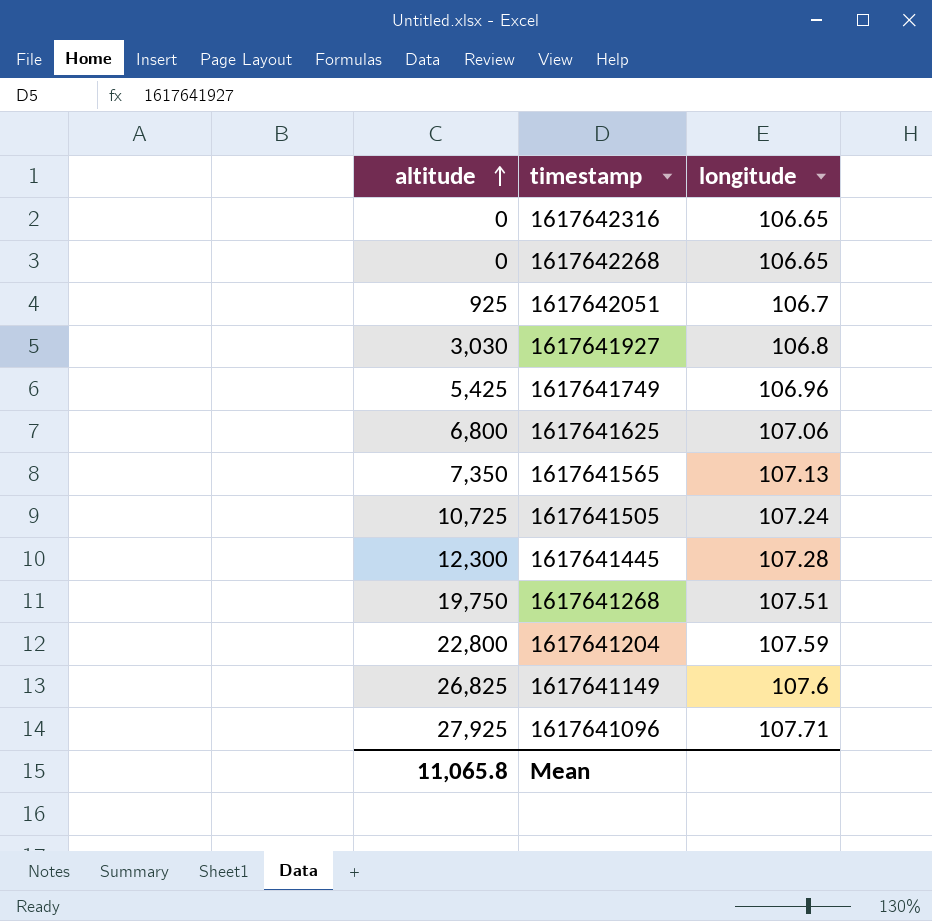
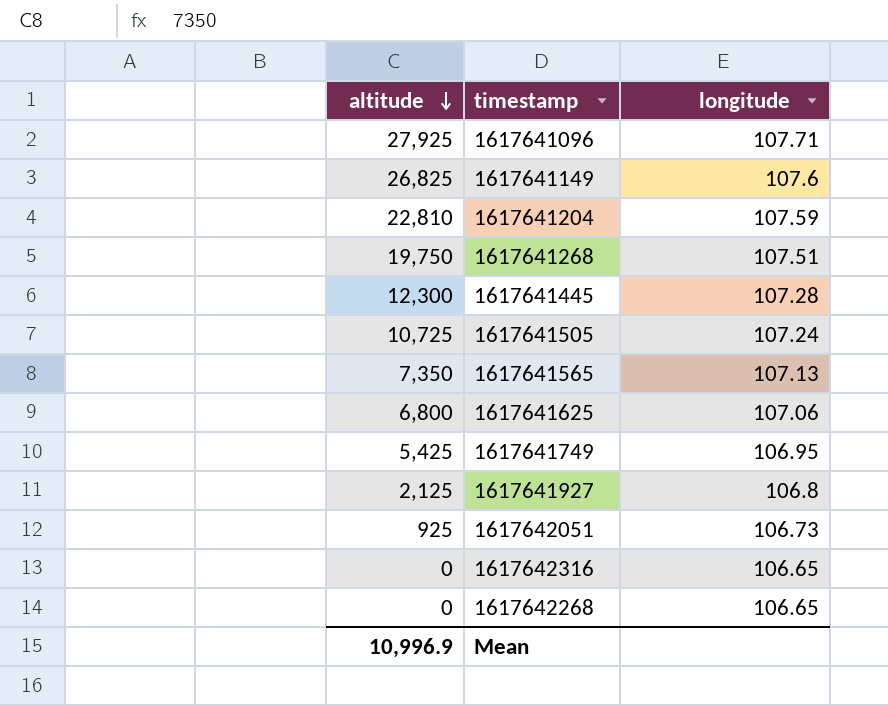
row order: altitude ascending -> altitude descending
1617641204 | altitude: 22,800 -> 22,810
1617641749 | longitude: 106.96 -> 106.95
1617641927 | altitude: 3,030 -> 2,125
1617642051 | longitude: 106.7 -> 106.73
Mean | altitude: 11,065.8 -> 10,996.9

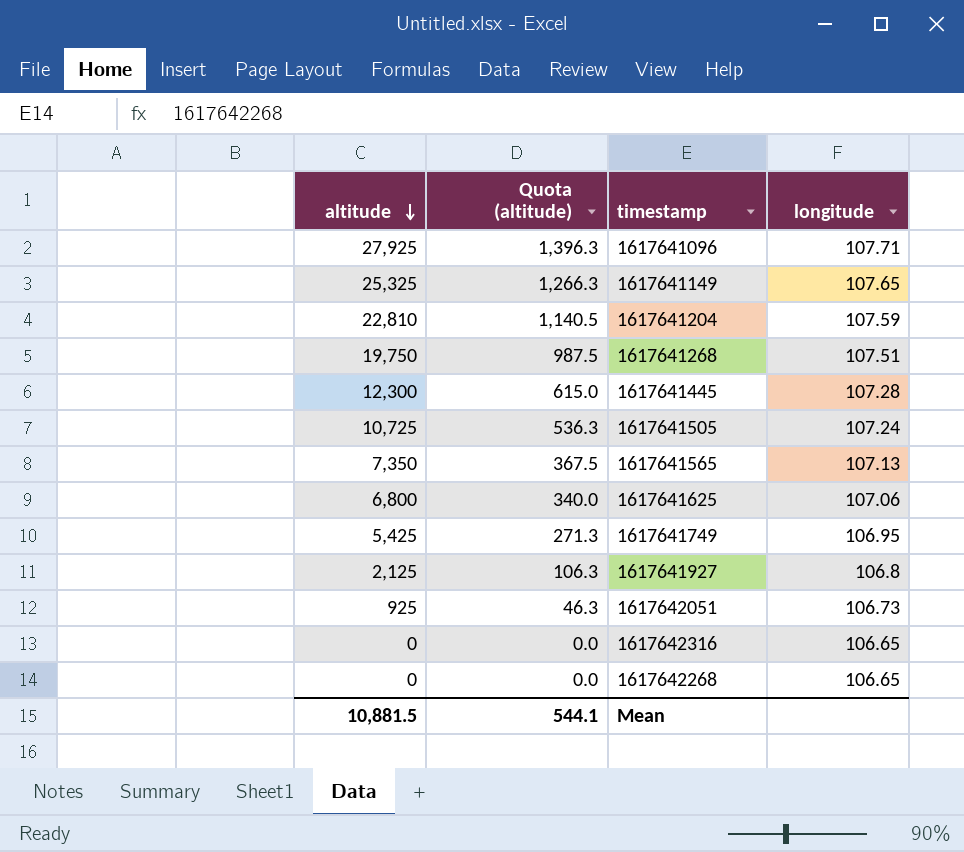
column Quota (altitude) | formula: none -> [altitude] * 0.05
1617641149 | altitude: 26,825 -> 25,325
1617641149 | longitude: 107.6 -> 107.65
Mean | altitude: 10,996.9 -> 10,881.5

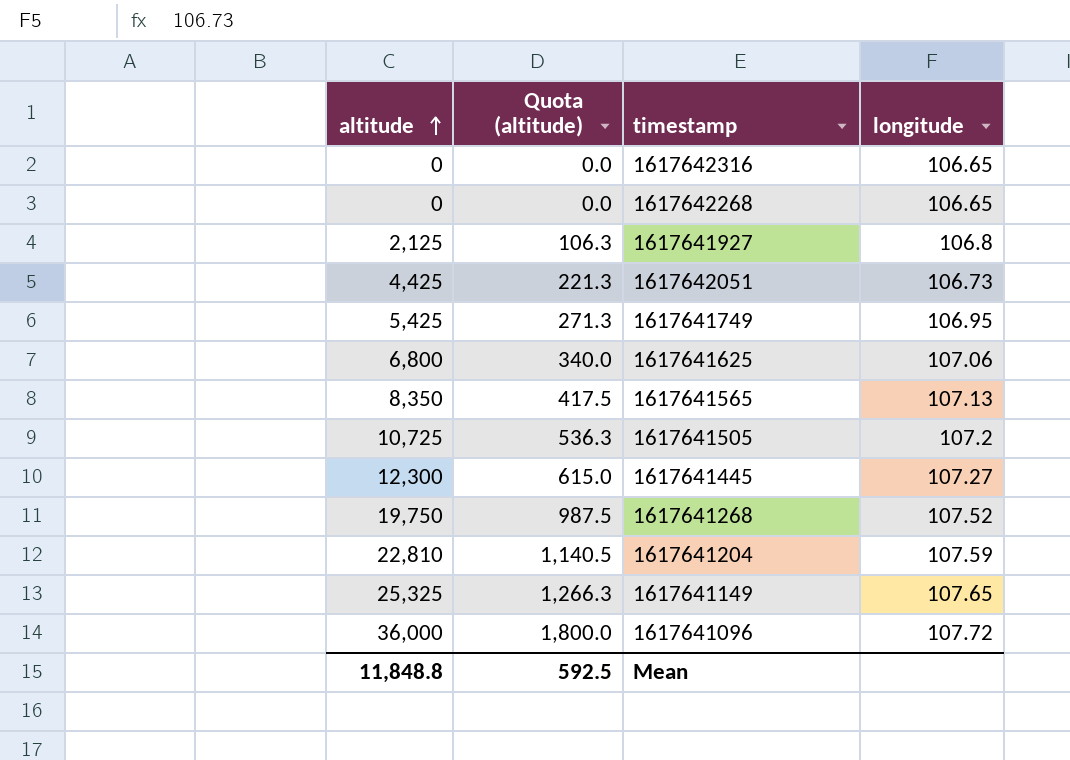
row order: altitude descending -> altitude ascending
1617642051 | altitude: 925 -> 4,425
1617642051 | Quota (altitude): 46.3 -> 221.3
1617641565 | altitude: 7,350 -> 8,350
1617641565 | Quota (altitude): 367.5 -> 417.5
1617641505 | longitude: 107.24 -> 107.2
1617641445 | longitude: 107.28 -> 107.27
1617641268 | longitude: 107.51 -> 107.52
1617641096 | altitude: 27,925 -> 36,000
1617641096 | Quota (altitude): 1,396.3 -> 1,800.0
1617641096 | longitude: 107.71 -> 107.72
Mean | altitude: 10,881.5 -> 11,848.8
Mean | Quota (altitude): 544.1 -> 592.5

